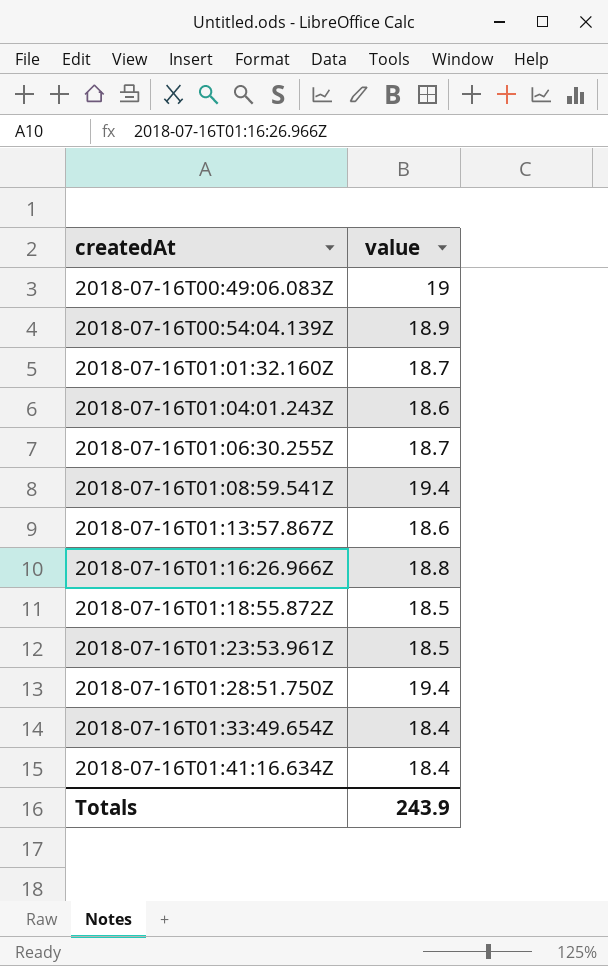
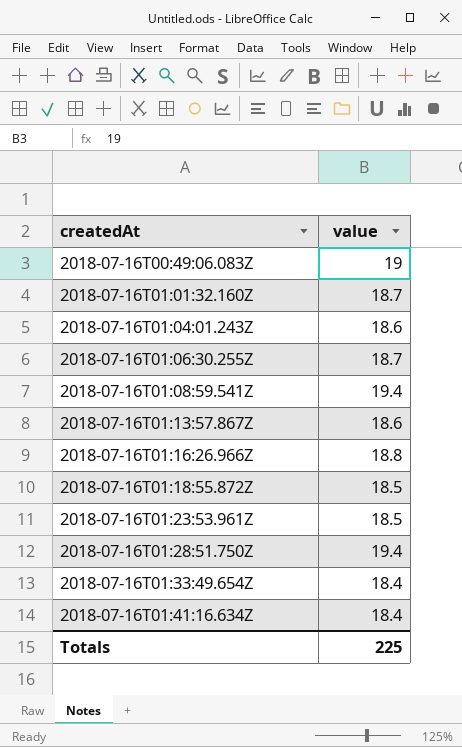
row 2018-07-16T00:54:04.139Z: 18.9 -> none
Totals | value: 243.9 -> 225

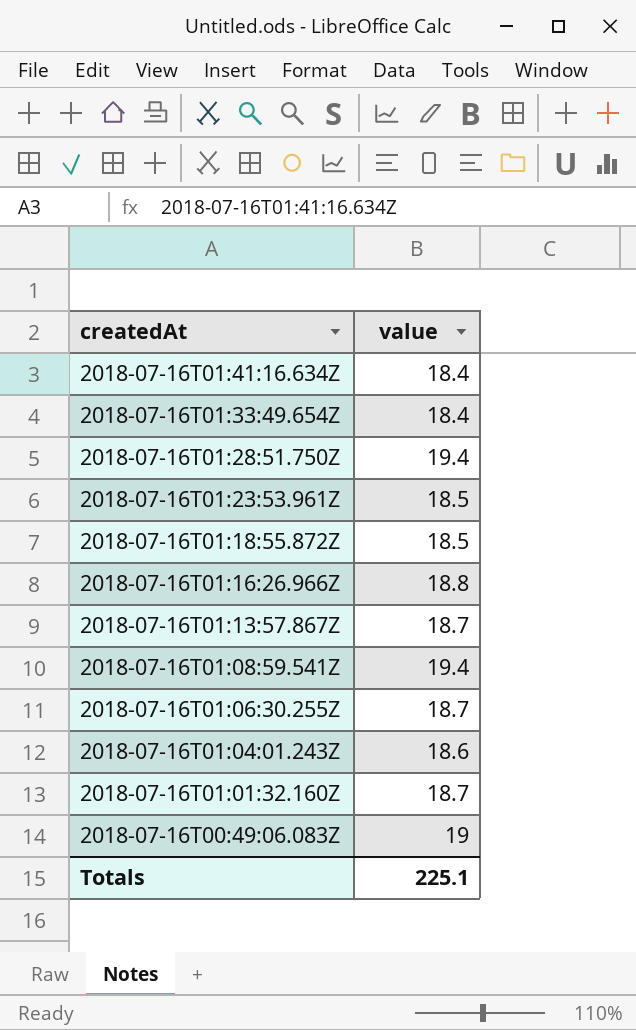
row order: createdAt ascending -> createdAt descending
2018-07-16T01:13:57.867Z | value: 18.6 -> 18.7
Totals | value: 225 -> 225.1

